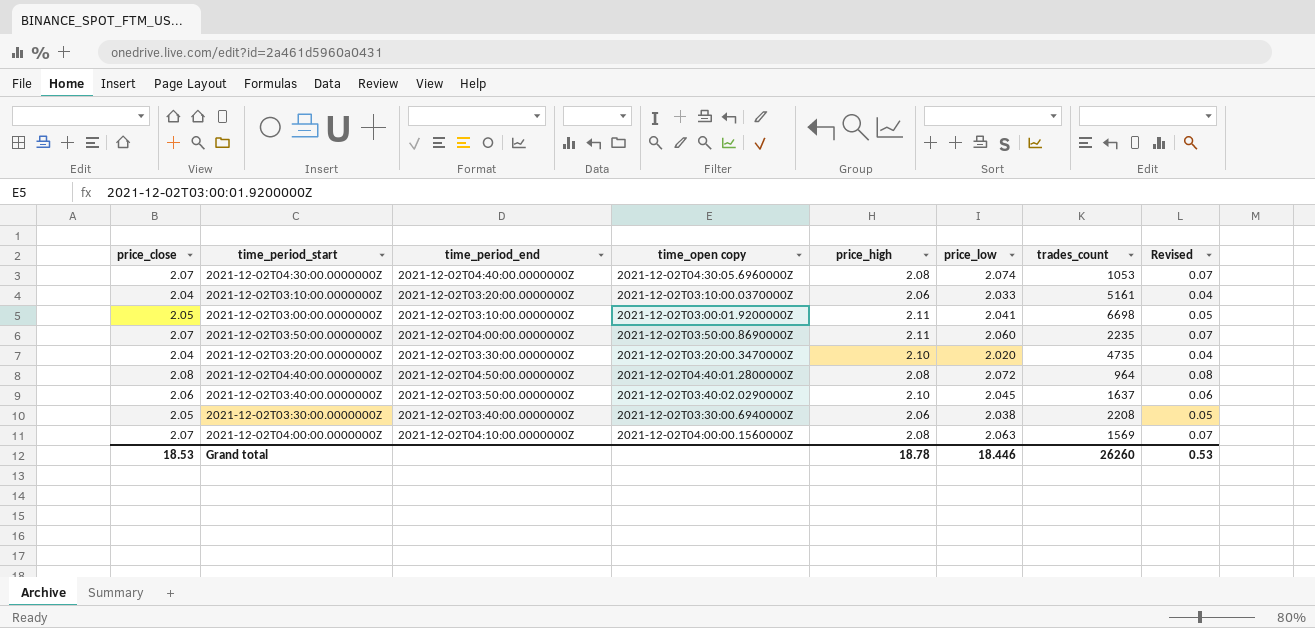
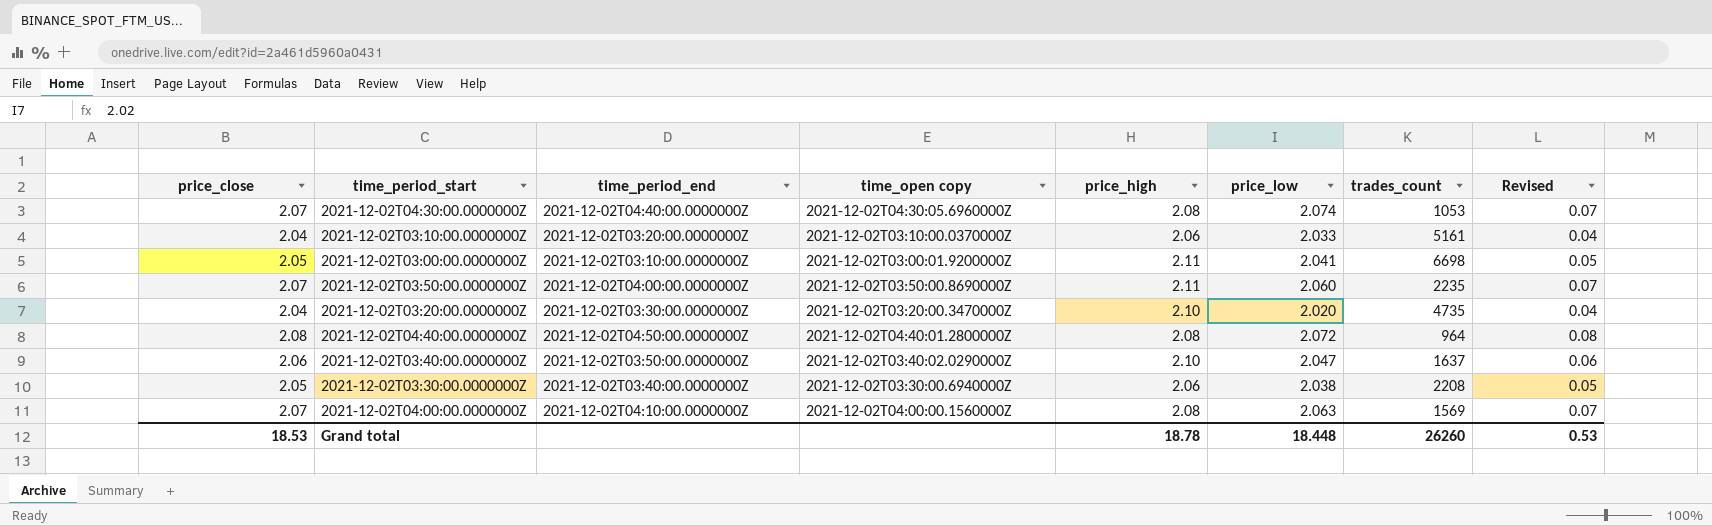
2021-12-02T03:40:00.0000000Z | price_low: 2.045 -> 2.047
Grand total | price_low: 18.446 -> 18.448

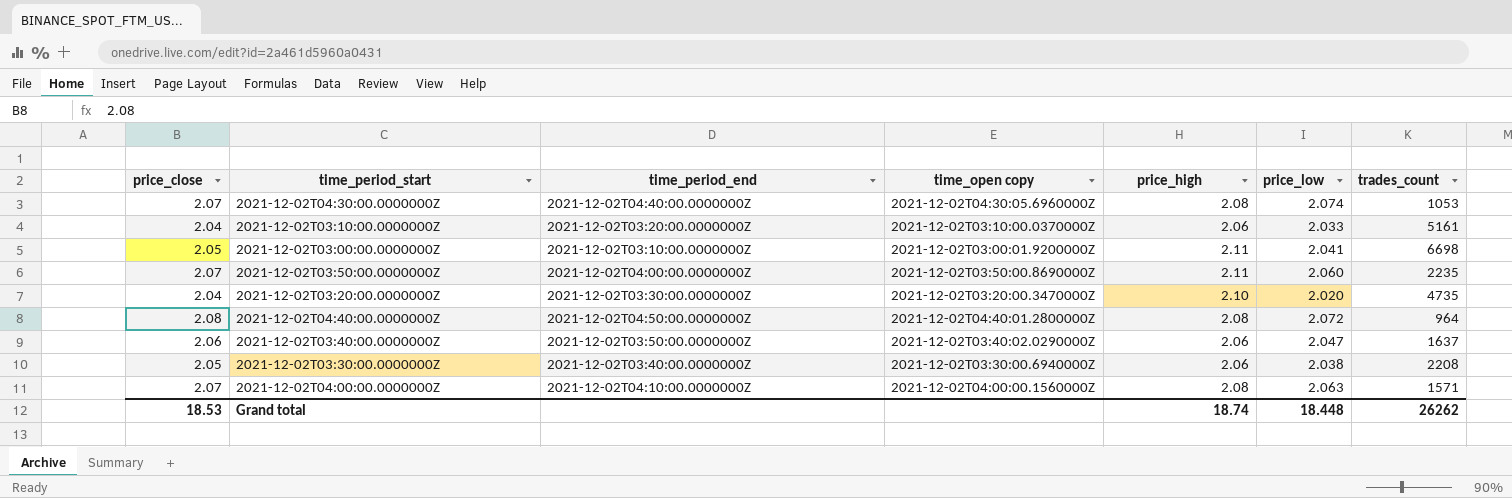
column Revised | formula: [price_close] - 2 -> none
2021-12-02T03:40:00.0000000Z | price_high: 2.10 -> 2.06
2021-12-02T04:00:00.0000000Z | trades_count: 1569 -> 1571
Grand total | price_high: 18.78 -> 18.74
Grand total | trades_count: 26260 -> 26262

